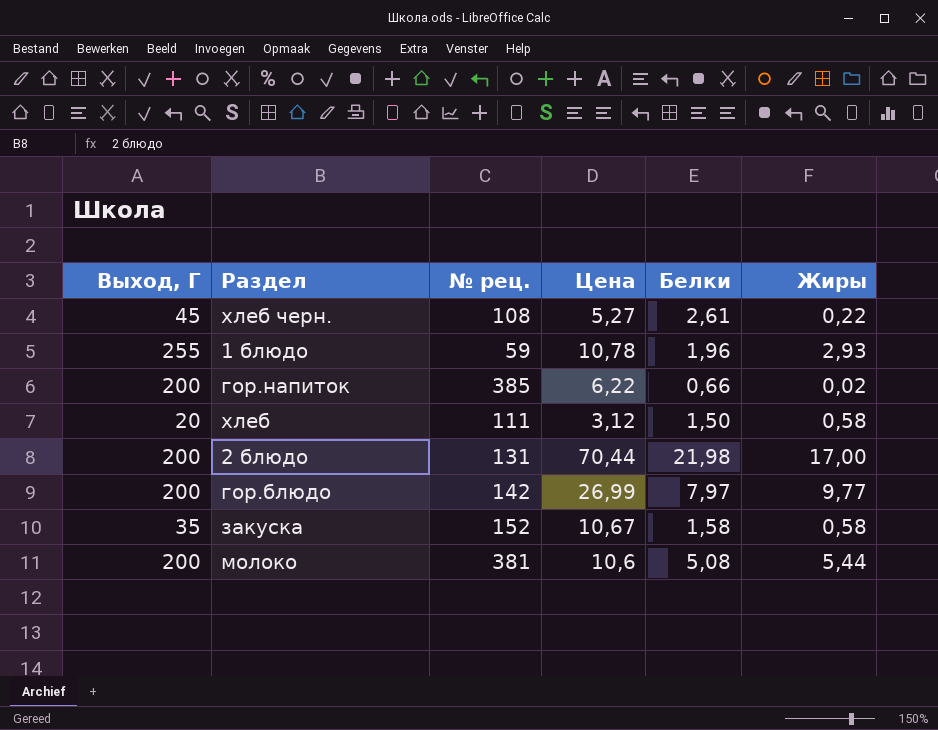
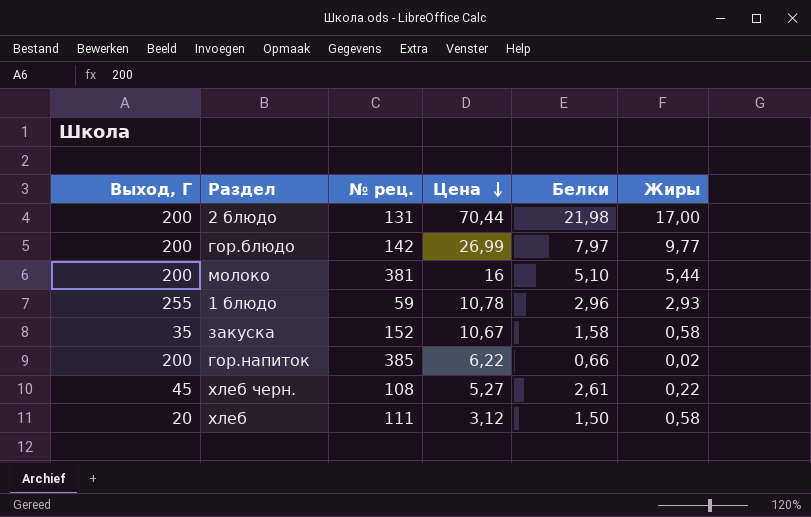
row order: none -> Цена descending
молоко | Цена: 10,6 -> 16
молоко | Белки: 5,08 -> 5,10
1 блюдо | Белки: 1,96 -> 2,96

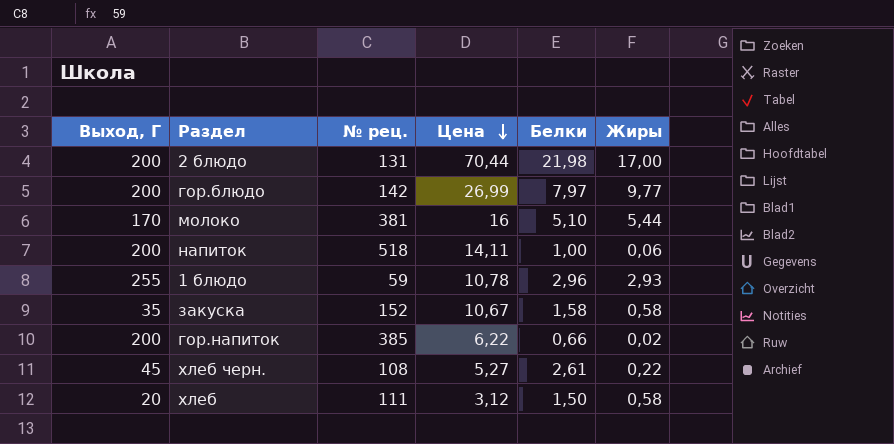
молоко | Выход, Г: 200 -> 170
row напиток: none -> 200 | 518 | 14,11 | 1,00 | 0,06

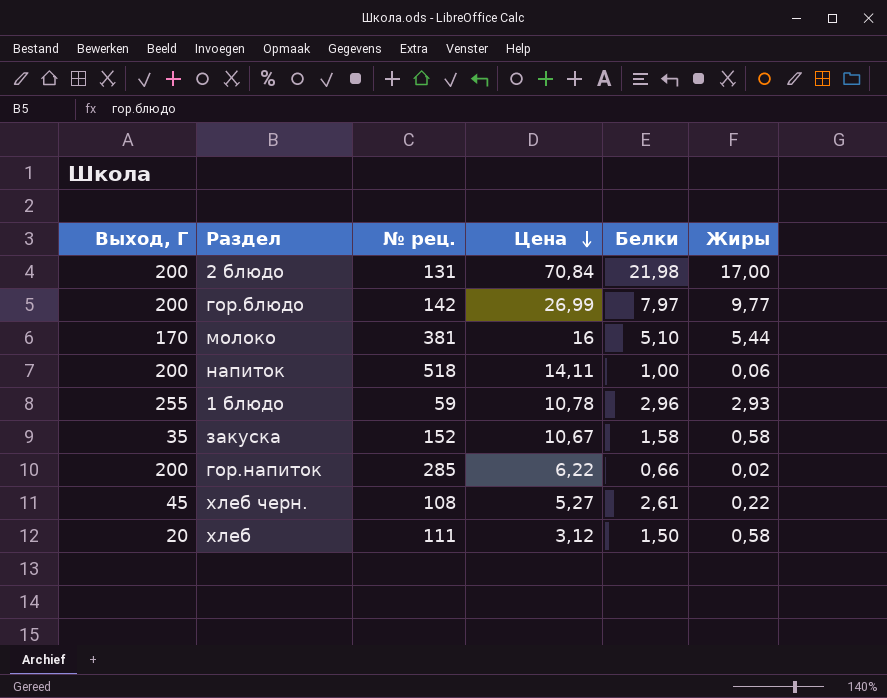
2 блюдо | Цена: 70,44 -> 70,84
гор.напиток | № рец.: 385 -> 285

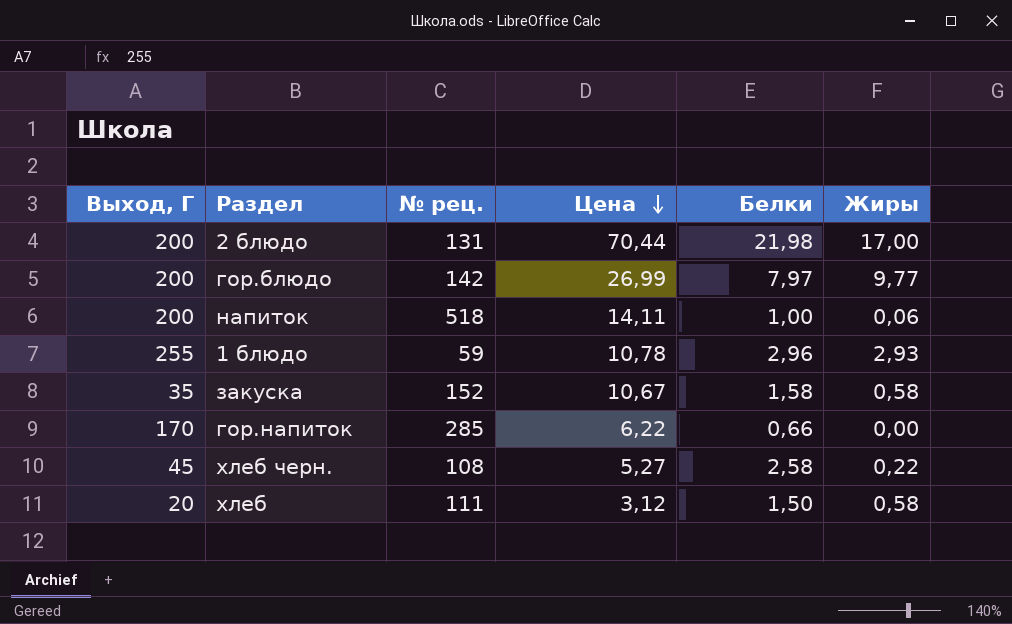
row молоко: 170 | 381 | 16 | 5,10 | 5,44 -> none
2 блюдо | Цена: 70,84 -> 70,44
гор.напиток | Выход, Г: 200 -> 170
гор.напиток | Жиры: 0,02 -> 0,00
хлеб черн. | Белки: 2,61 -> 2,58

